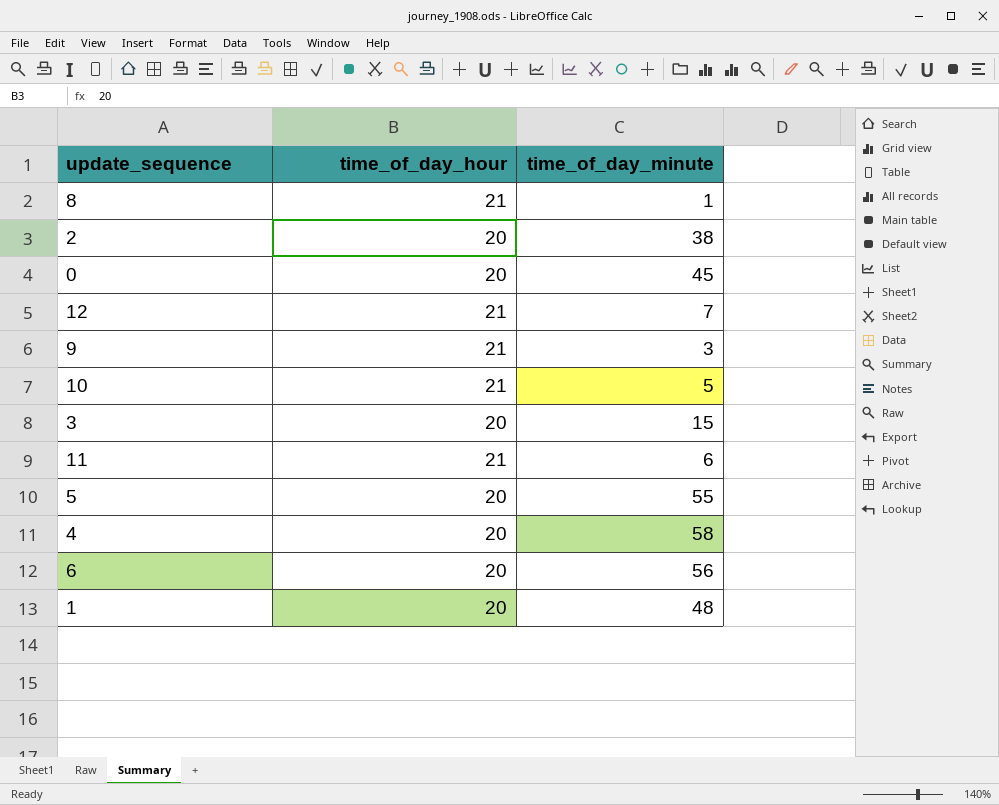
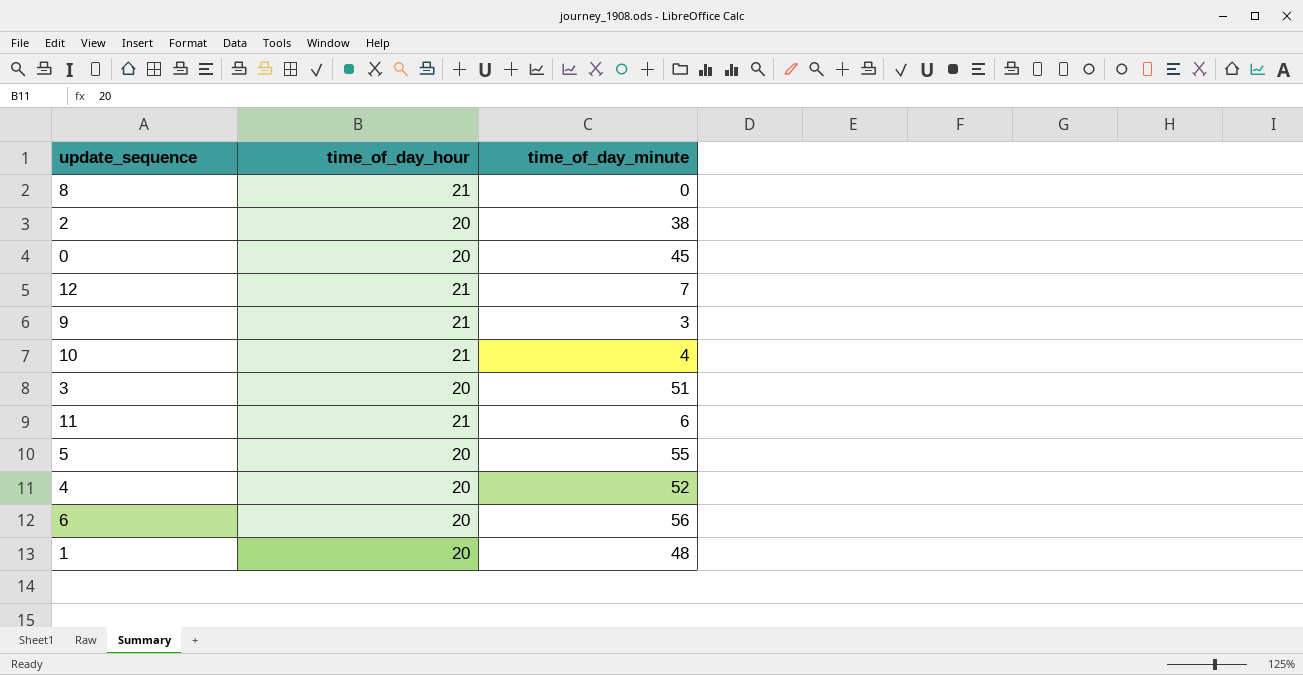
8 | time_of_day_minute: 1 -> 0
10 | time_of_day_minute: 5 -> 4
3 | time_of_day_minute: 15 -> 51
4 | time_of_day_minute: 58 -> 52

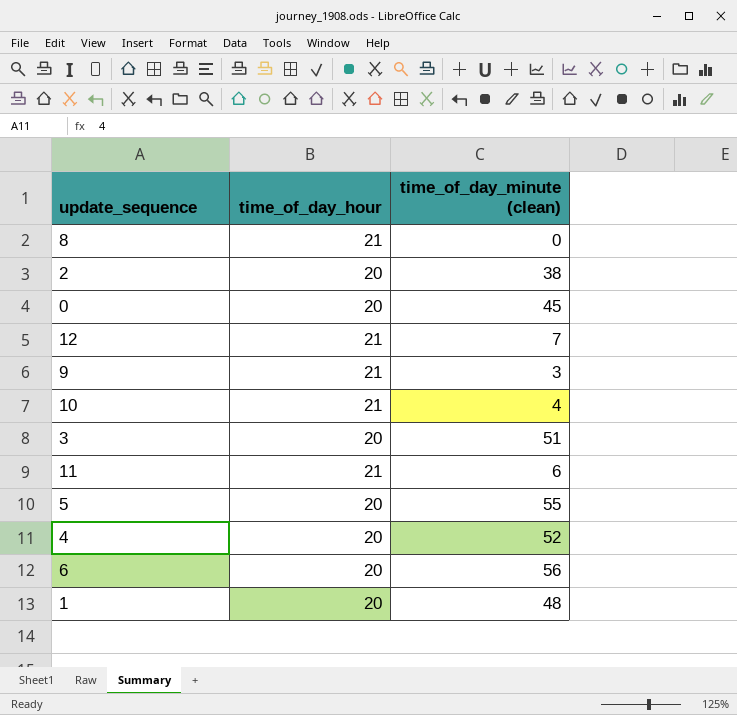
column name: time_of_day_minute -> time_of_day_minute (clean)

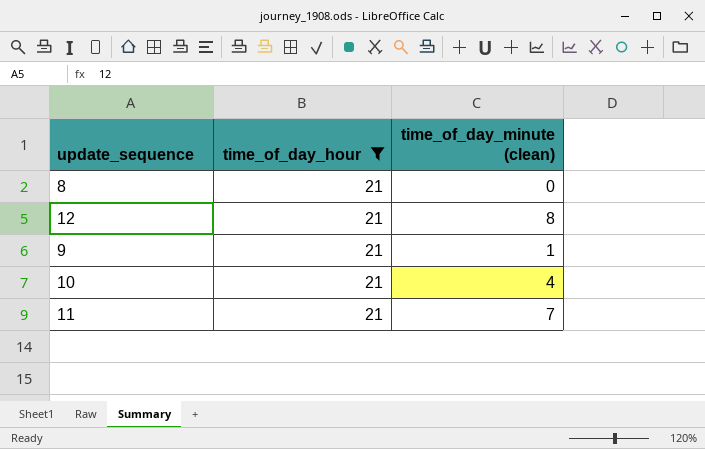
filter: none -> time_of_day_hour = 21
12 | time_of_day_minute (clean): 7 -> 8
9 | time_of_day_minute (clean): 3 -> 1
11 | time_of_day_minute (clean): 6 -> 7

